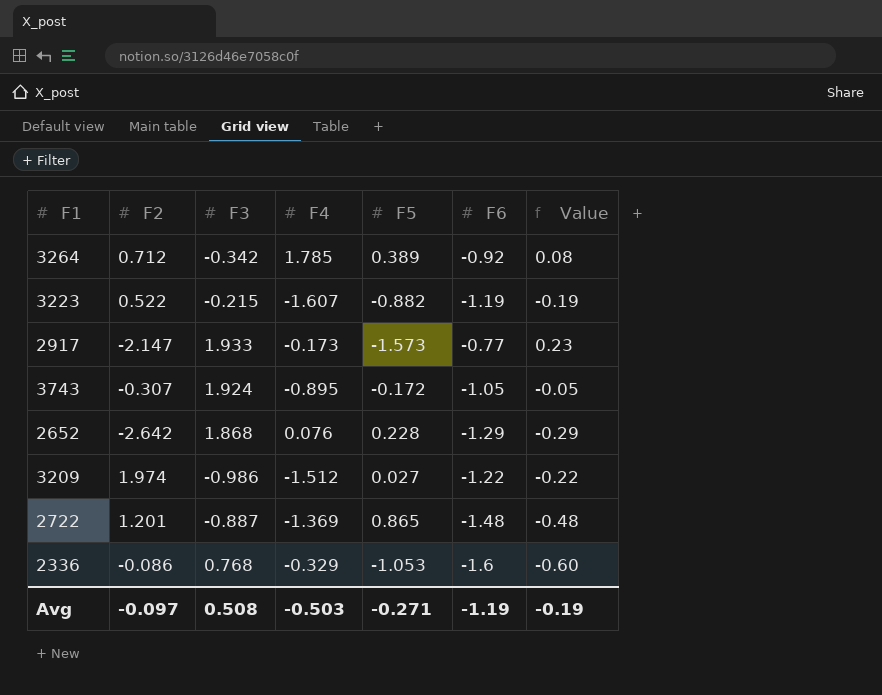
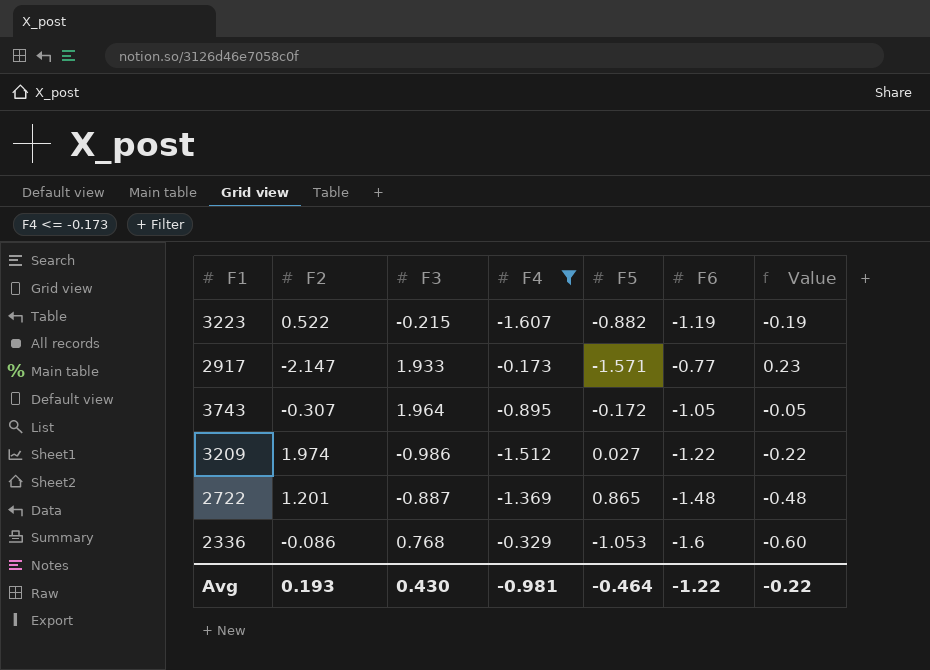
filter: none -> F4 <= -0.173
2917 | F5: -1.573 -> -1.571
3743 | F3: 1.924 -> 1.964
Avg | F2: -0.097 -> 0.193
Avg | F3: 0.508 -> 0.430
Avg | F4: -0.503 -> -0.981
Avg | F5: -0.271 -> -0.464
Avg | F6: -1.19 -> -1.22
Avg | Value: -0.19 -> -0.22

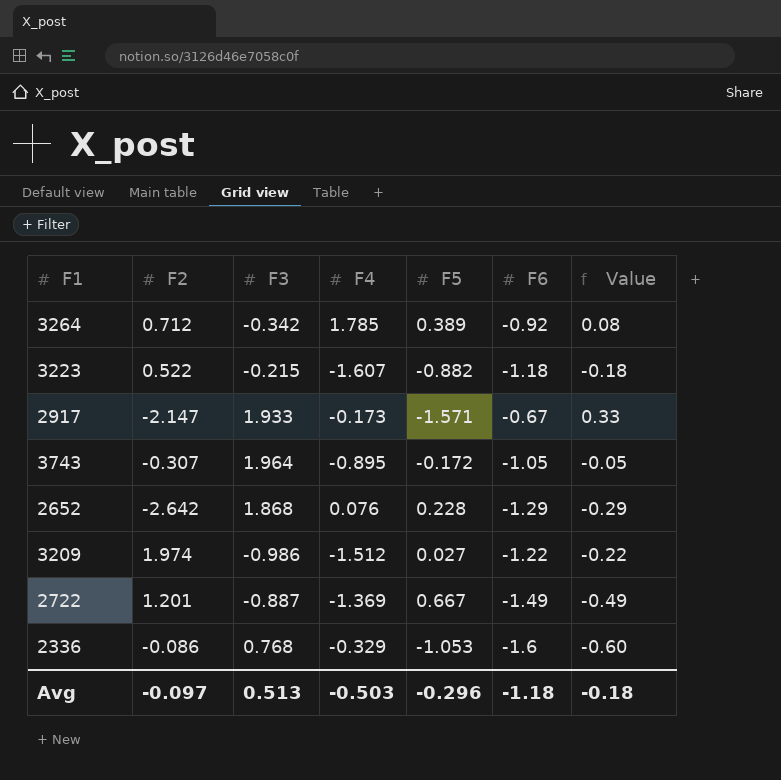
filter: F4 <= -0.173 -> none
3223 | F6: -1.19 -> -1.18
3223 | Value: -0.19 -> -0.18
2917 | F6: -0.77 -> -0.67
2917 | Value: 0.23 -> 0.33
2722 | F5: 0.865 -> 0.667
2722 | F6: -1.48 -> -1.49
2722 | Value: -0.48 -> -0.49
Avg | F2: 0.193 -> -0.097
Avg | F3: 0.430 -> 0.513
Avg | F4: -0.981 -> -0.503
Avg | F5: -0.464 -> -0.296
Avg | F6: -1.22 -> -1.18
Avg | Value: -0.22 -> -0.18

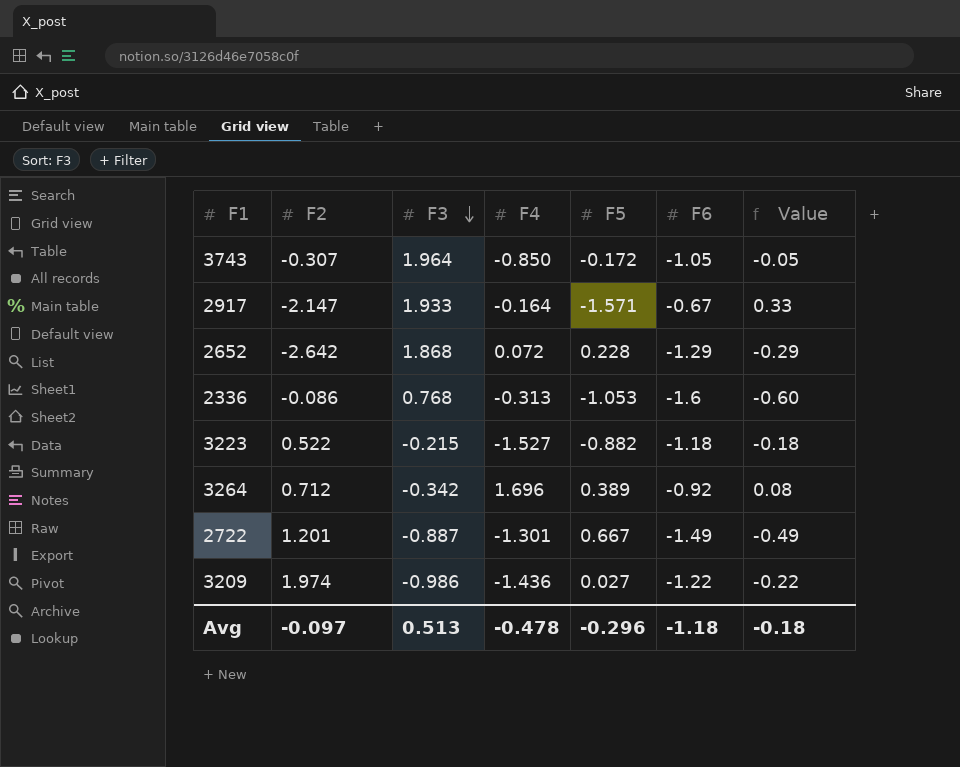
row order: none -> F3 descending
3743 | F4: -0.895 -> -0.850
2917 | F4: -0.173 -> -0.164
2652 | F4: 0.076 -> 0.072
2336 | F4: -0.329 -> -0.313
3223 | F4: -1.607 -> -1.527
3264 | F4: 1.785 -> 1.696
2722 | F4: -1.369 -> -1.301
3209 | F4: -1.512 -> -1.436
Avg | F4: -0.503 -> -0.478

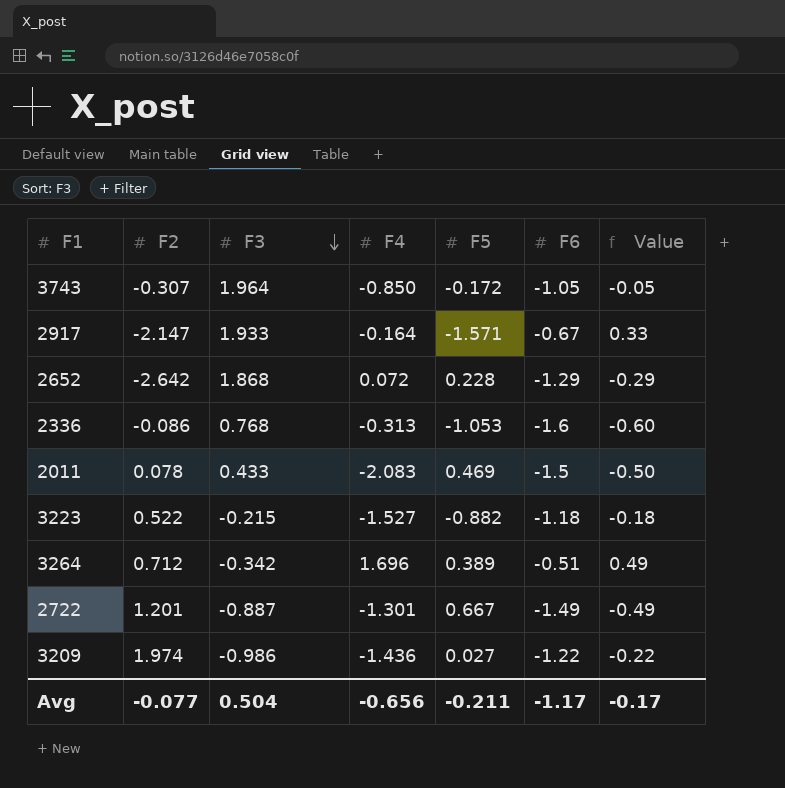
row 2011: none -> 0.078 | 0.433 | -2.083 | 0.469 | -1.5 | -0.50
3264 | F6: -0.92 -> -0.51
3264 | Value: 0.08 -> 0.49
Avg | F2: -0.097 -> -0.077
Avg | F3: 0.513 -> 0.504
Avg | F4: -0.478 -> -0.656
Avg | F5: -0.296 -> -0.211
Avg | F6: -1.18 -> -1.17
Avg | Value: -0.18 -> -0.17

